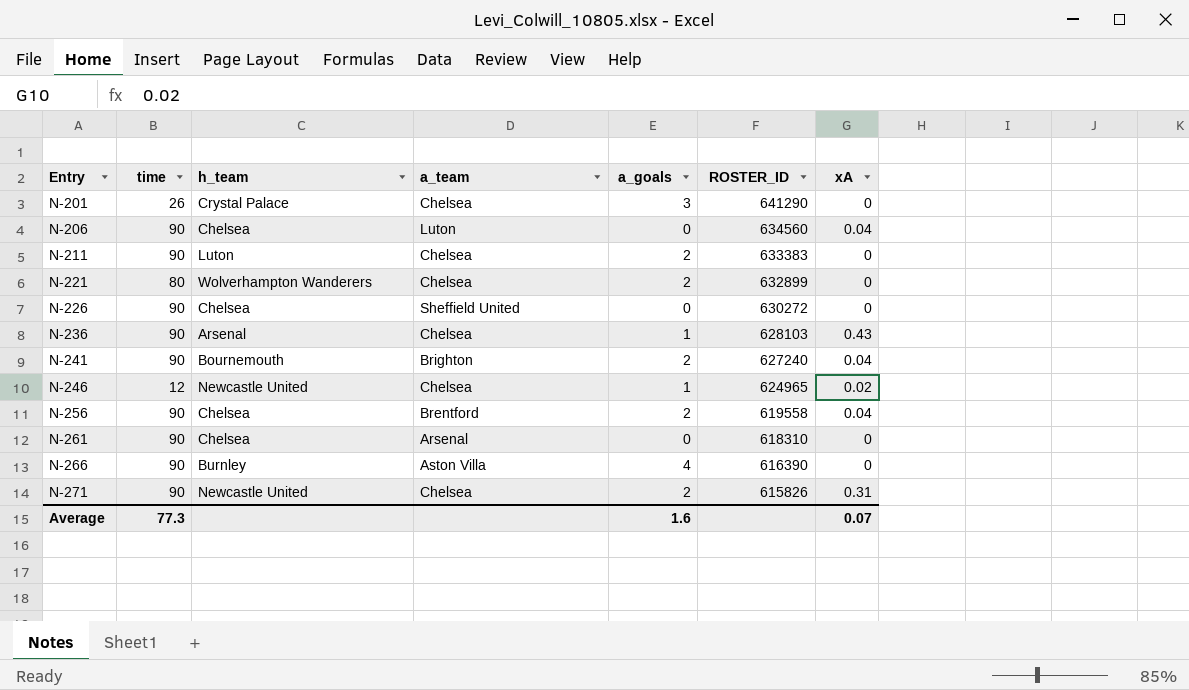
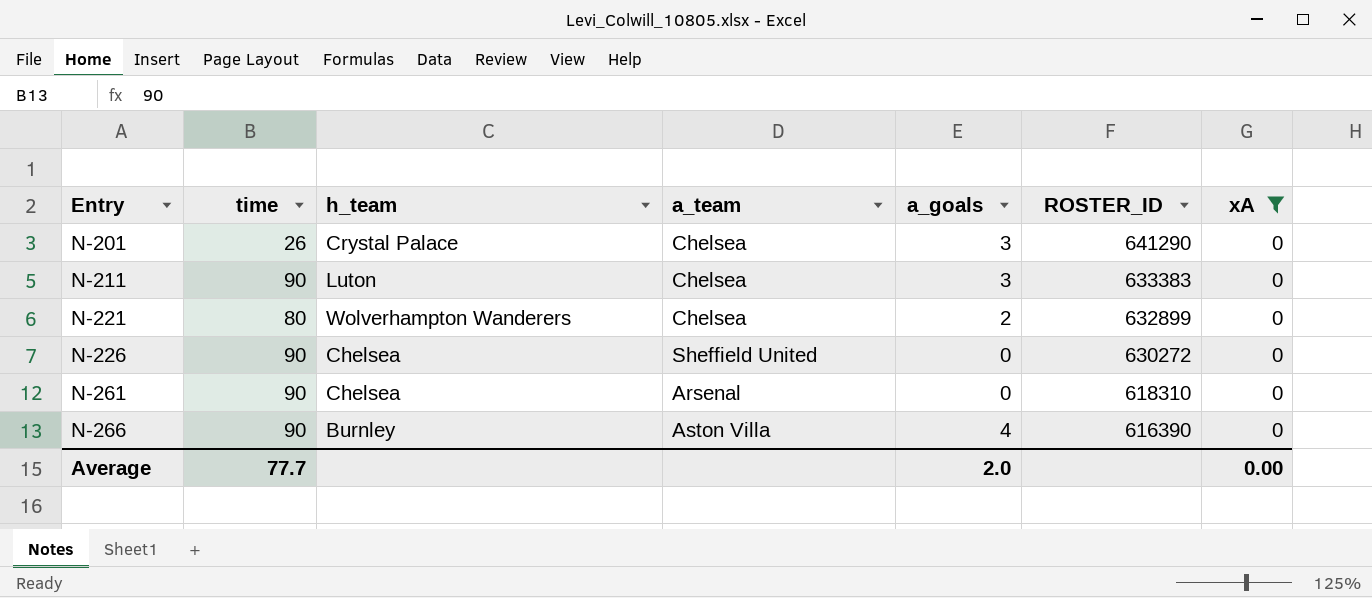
filter: none -> xA = 0
N-211 | a_goals: 2 -> 3
Average | time: 77.3 -> 77.7
Average | a_goals: 1.6 -> 2.0
Average | xA: 0.07 -> 0.00

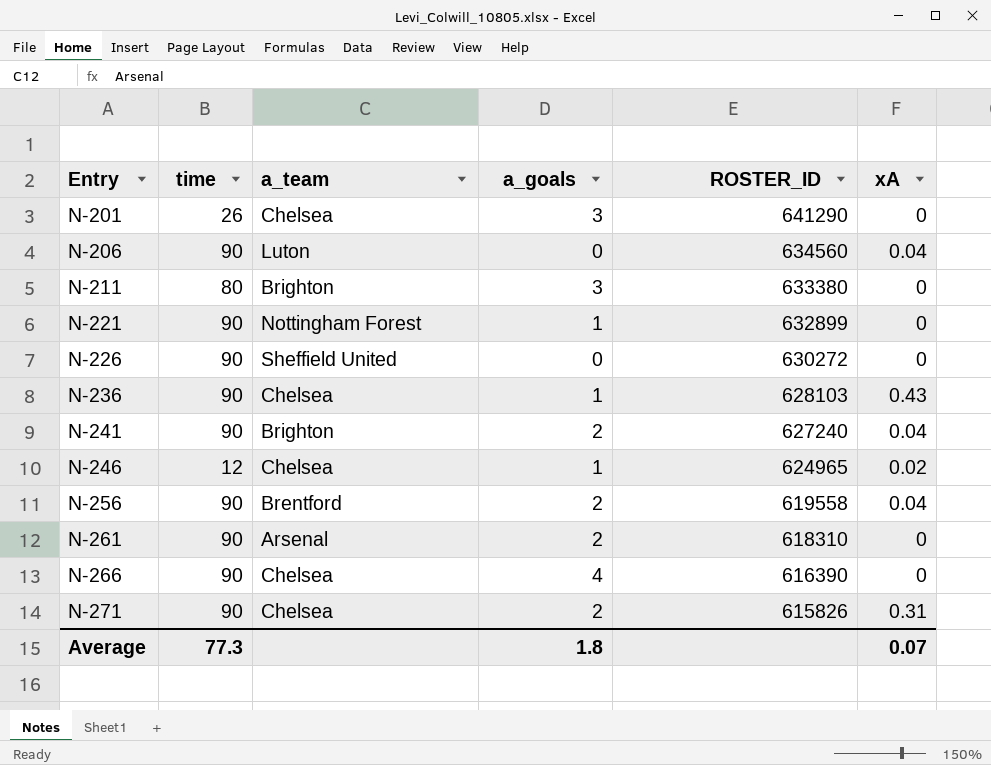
filter: xA = 0 -> none
column h_team | position: 3 -> none
N-211 | time: 90 -> 80
N-211 | a_team: Chelsea -> Brighton
N-211 | ROSTER_ID: 633383 -> 633380
N-221 | time: 80 -> 90
N-221 | a_team: Chelsea -> Nottingham Forest
N-221 | a_goals: 2 -> 1
N-261 | a_goals: 0 -> 2
N-266 | a_team: Aston Villa -> Chelsea
Average | time: 77.7 -> 77.3
Average | a_goals: 2.0 -> 1.8
Average | xA: 0.00 -> 0.07

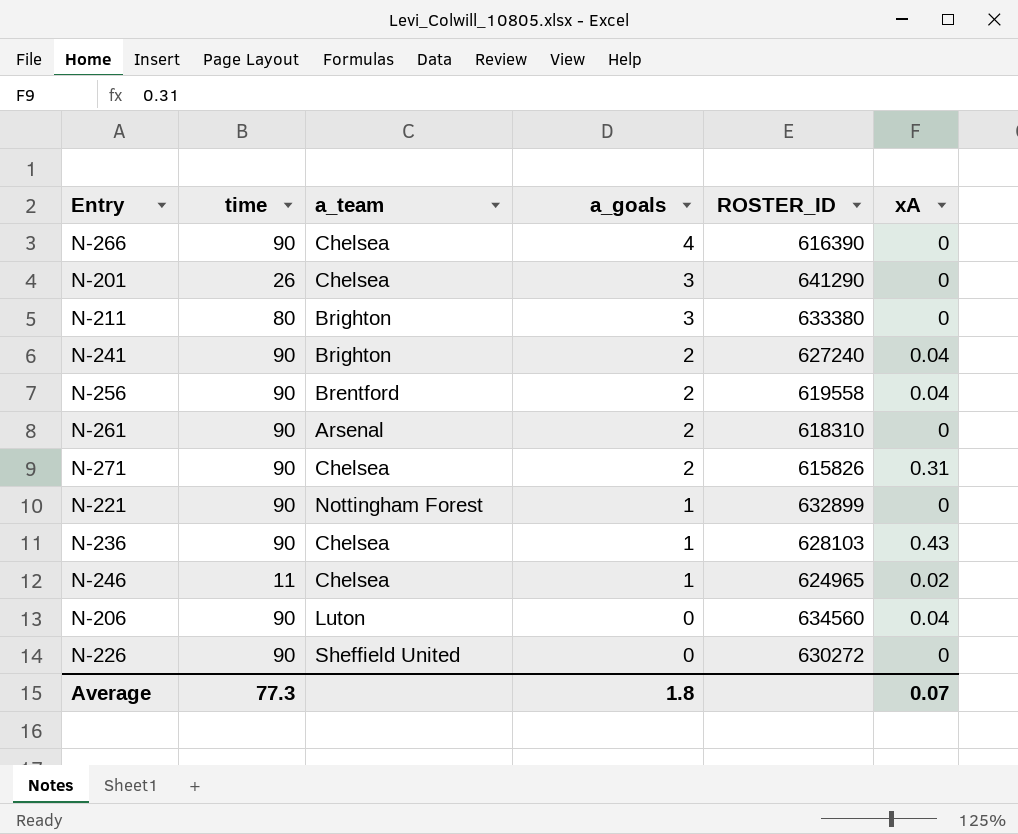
row order: Entry ascending -> a_goals descending
N-246 | time: 12 -> 11

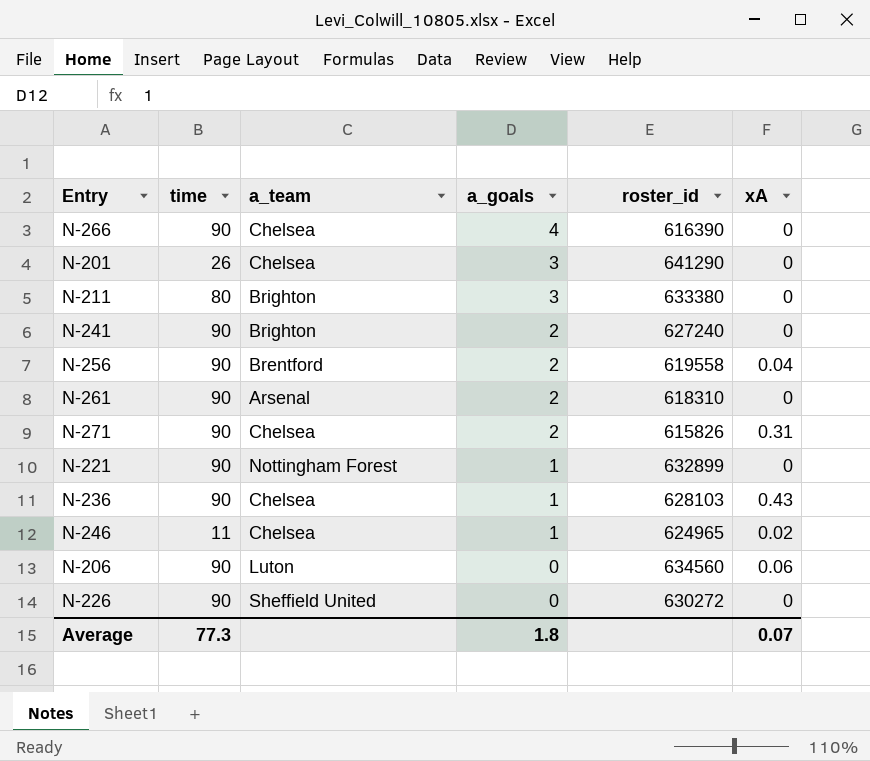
column name: ROSTER_ID -> roster_id
N-241 | xA: 0.04 -> 0
N-206 | xA: 0.04 -> 0.06

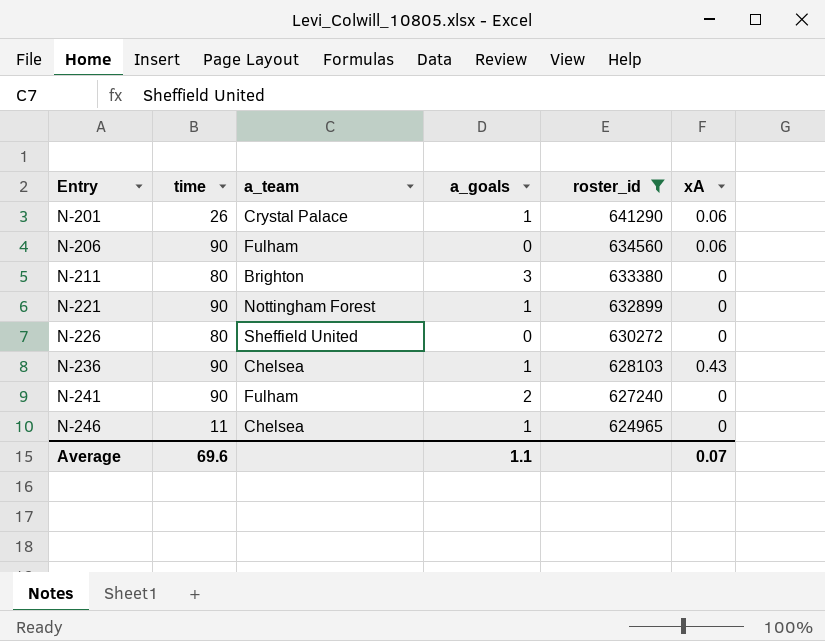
filter: none -> roster_id >= 624965
row order: a_goals descending -> Entry ascending
N-201 | a_team: Chelsea -> Crystal Palace
N-201 | a_goals: 3 -> 1
N-201 | xA: 0 -> 0.06
N-206 | a_team: Luton -> Fulham
N-226 | time: 90 -> 80
N-241 | a_team: Brighton -> Fulham
N-246 | xA: 0.02 -> 0
Average | time: 77.3 -> 69.6
Average | a_goals: 1.8 -> 1.1

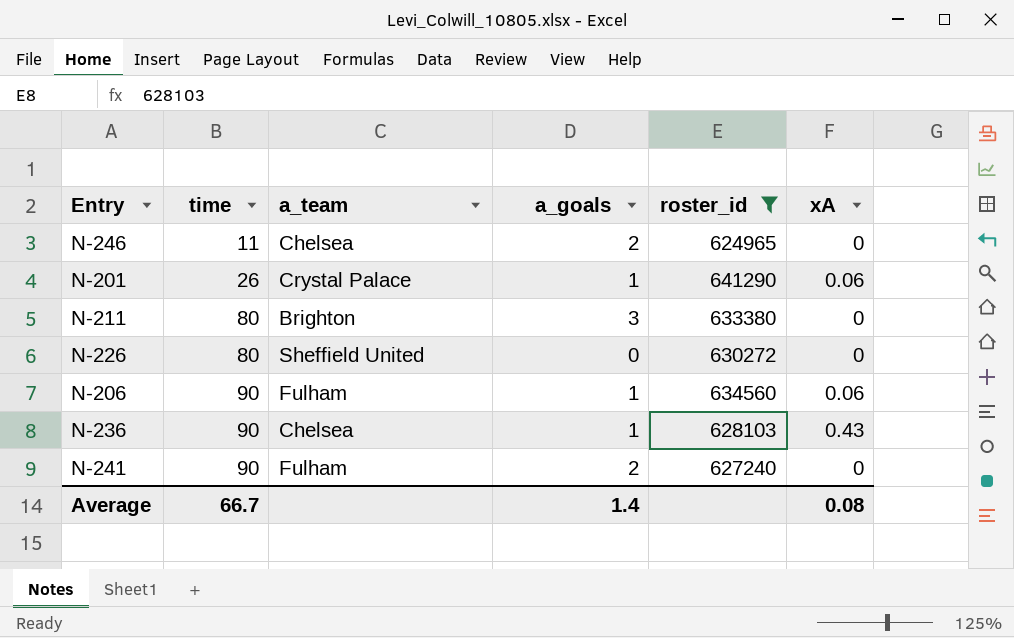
row order: Entry ascending -> time ascending
row N-221: 90 | Nottingham Forest | 1 | 632899 | 0 -> none
N-246 | a_goals: 1 -> 2
N-206 | a_goals: 0 -> 1
Average | time: 69.6 -> 66.7
Average | a_goals: 1.1 -> 1.4
Average | xA: 0.07 -> 0.08

